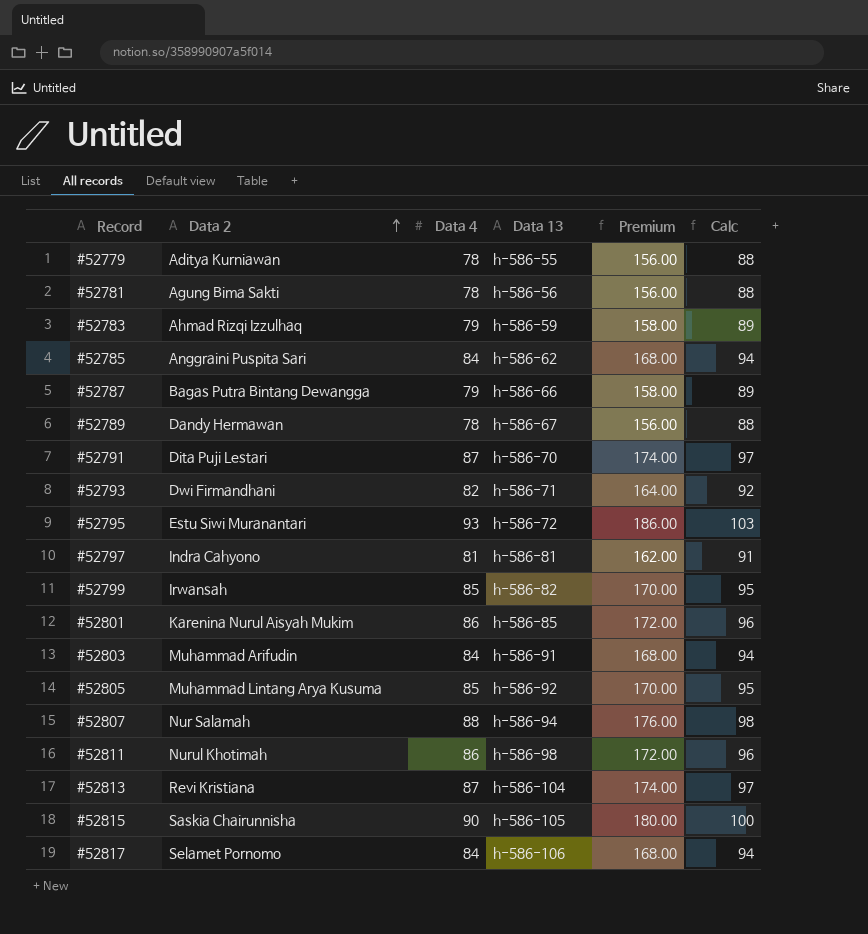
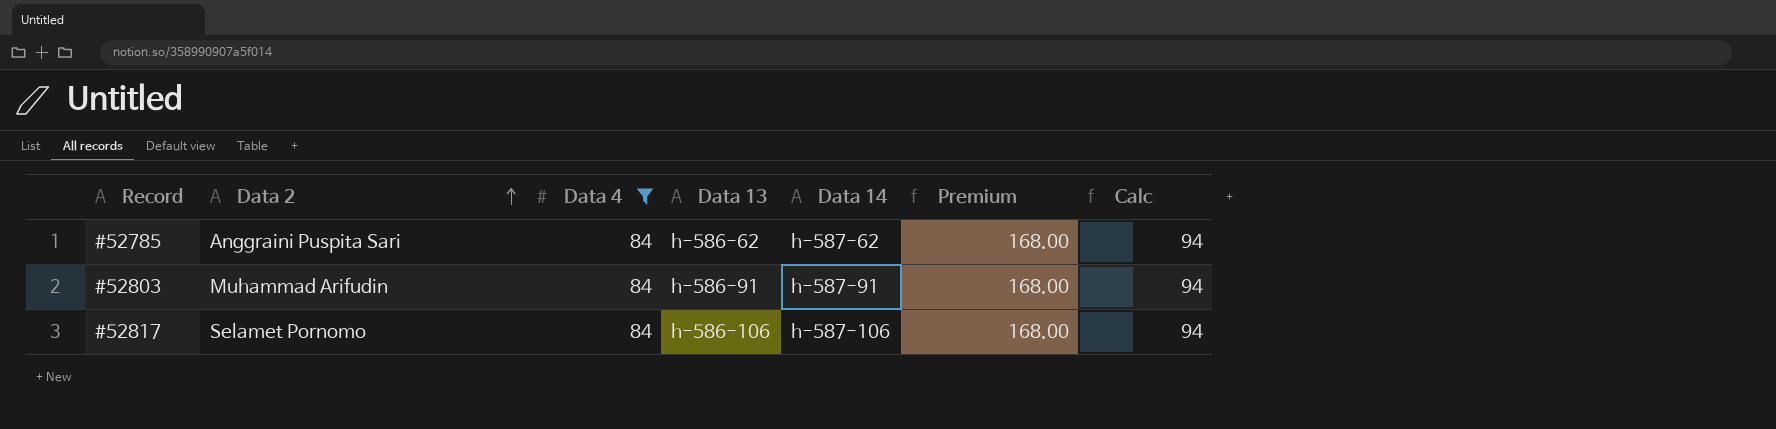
filter: none -> Data 4 = 84
column Data 14 | position: none -> 5

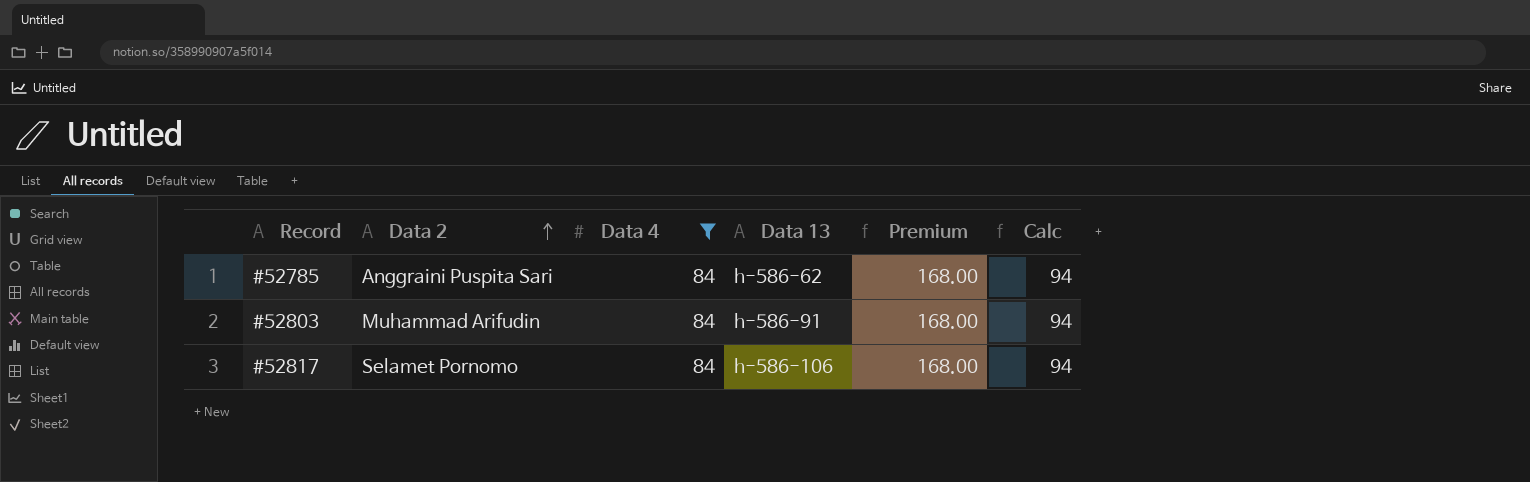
column Data 14 | position: 5 -> none

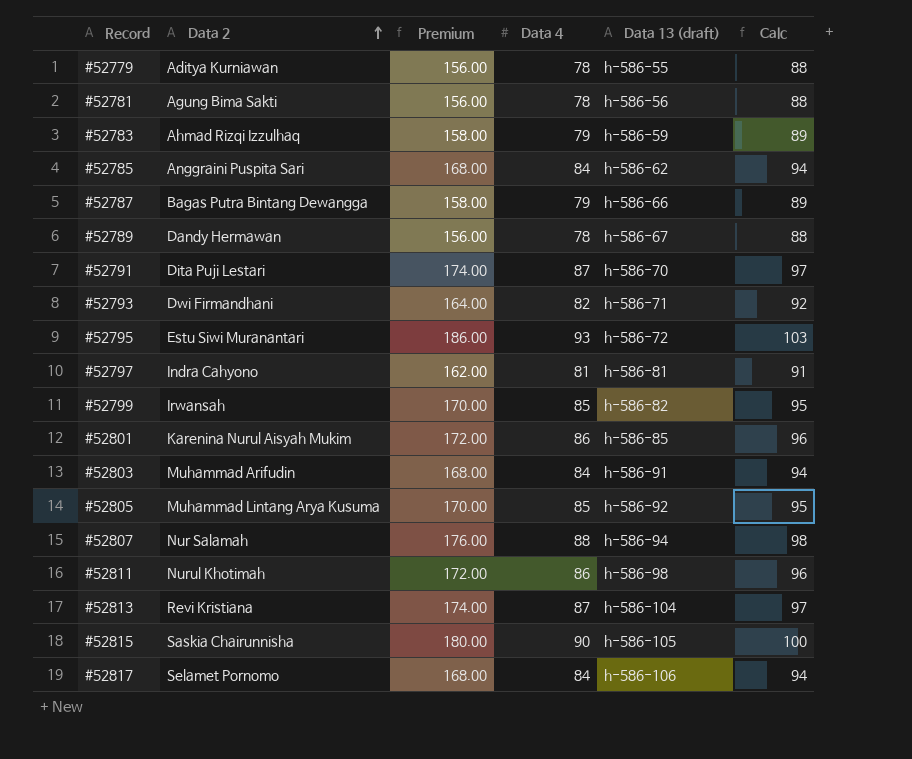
filter: Data 4 = 84 -> none
column Premium | position: 5 -> 3
column name: Data 13 -> Data 13 (draft)

